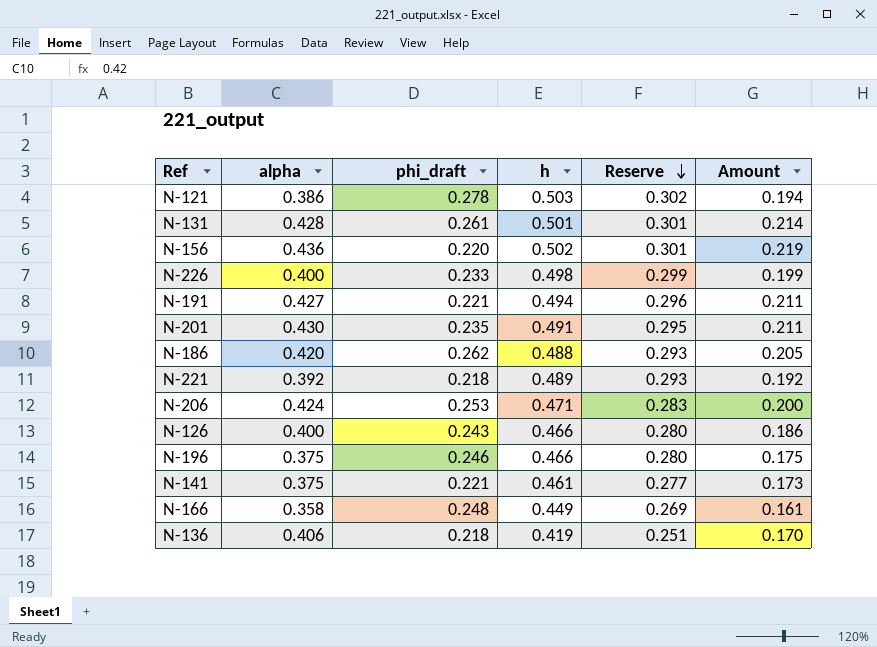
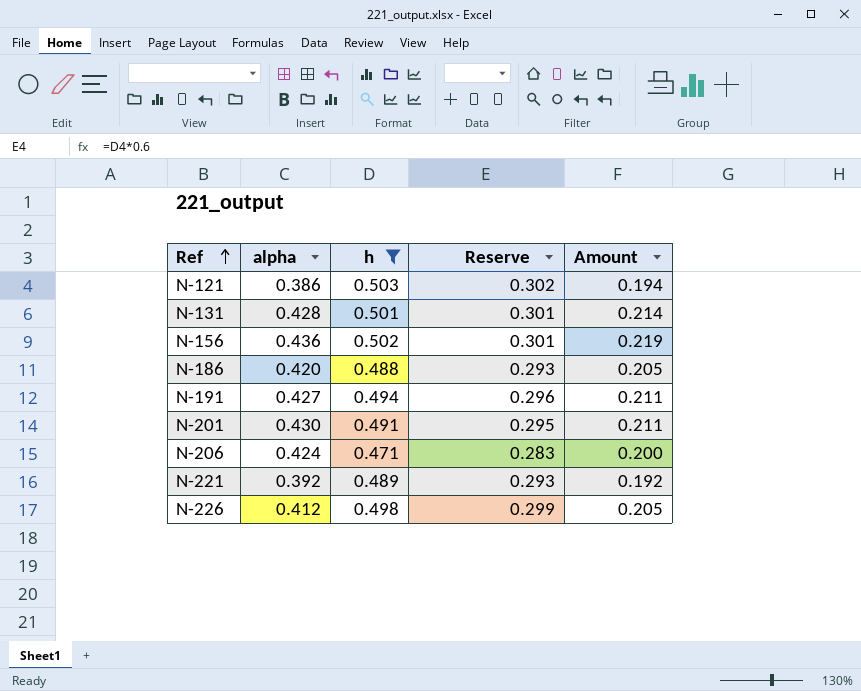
filter: none -> h >= 0.471
row order: Reserve descending -> Ref ascending
column phi_draft | position: 3 -> none
N-226 | alpha: 0.400 -> 0.412
N-226 | Amount: 0.199 -> 0.205

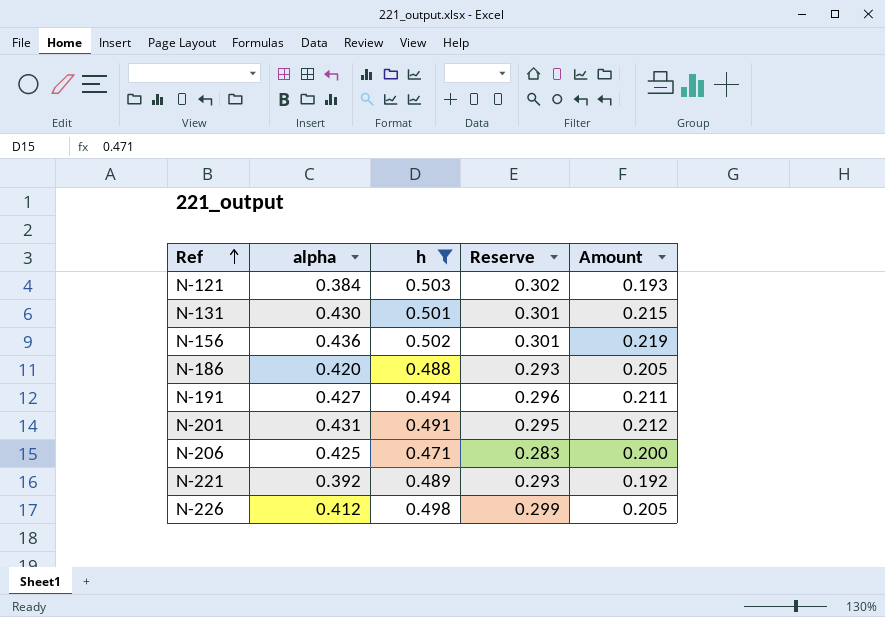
N-121 | alpha: 0.386 -> 0.384
N-121 | Amount: 0.194 -> 0.193
N-131 | alpha: 0.428 -> 0.430
N-131 | Amount: 0.214 -> 0.215
N-201 | alpha: 0.430 -> 0.431
N-201 | Amount: 0.211 -> 0.212
N-206 | alpha: 0.424 -> 0.425

